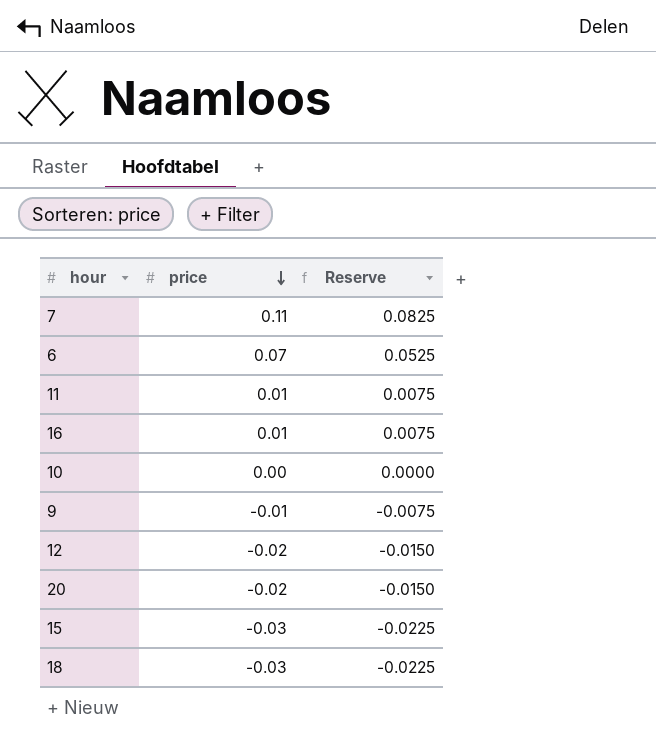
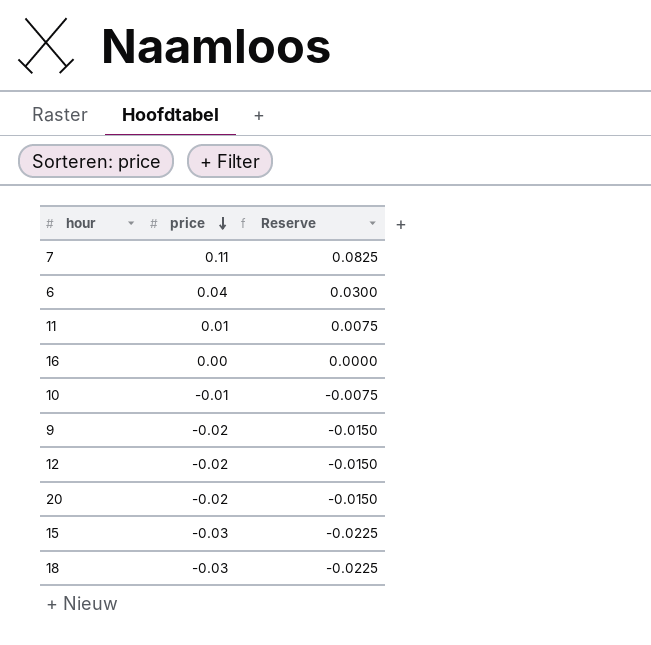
6 | price: 0.07 -> 0.04
6 | Reserve: 0.0525 -> 0.0300
16 | price: 0.01 -> 0.00
16 | Reserve: 0.0075 -> 0.0000
10 | price: 0.00 -> -0.01
10 | Reserve: 0.0000 -> -0.0075
9 | price: -0.01 -> -0.02
9 | Reserve: -0.0075 -> -0.0150

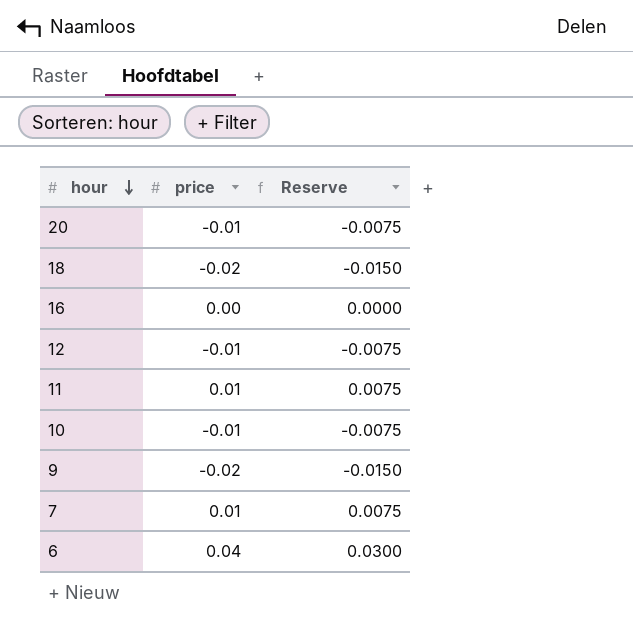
row order: price descending -> hour descending
row 15: -0.03 | -0.0225 -> none
20 | price: -0.02 -> -0.01
20 | Reserve: -0.0150 -> -0.0075
18 | price: -0.03 -> -0.02
18 | Reserve: -0.0225 -> -0.0150
12 | price: -0.02 -> -0.01
12 | Reserve: -0.0150 -> -0.0075
7 | price: 0.11 -> 0.01
7 | Reserve: 0.0825 -> 0.0075

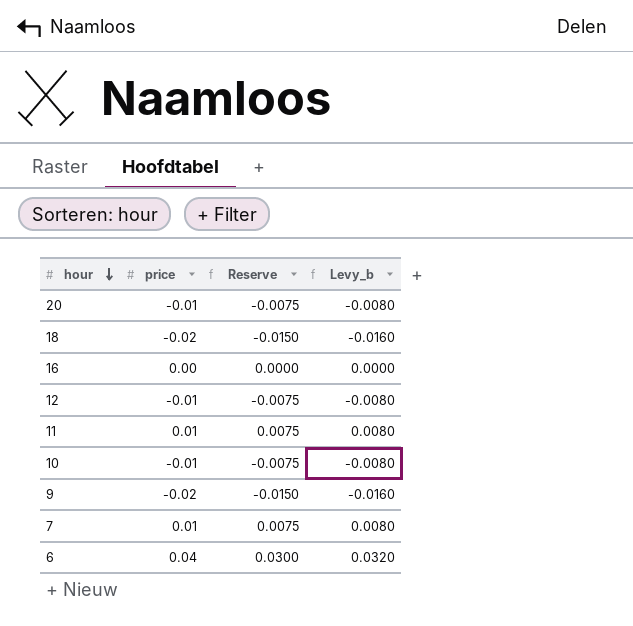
column Levy_b | formula: none -> [price] * 0.8

